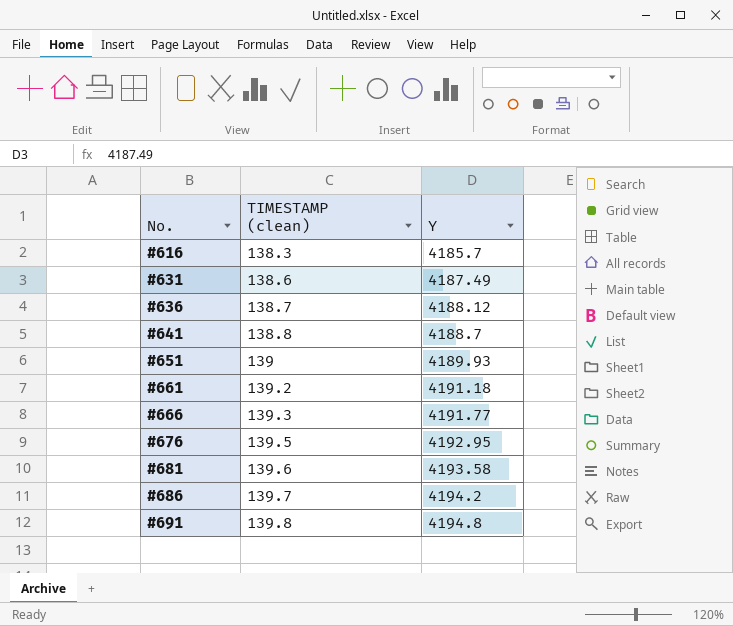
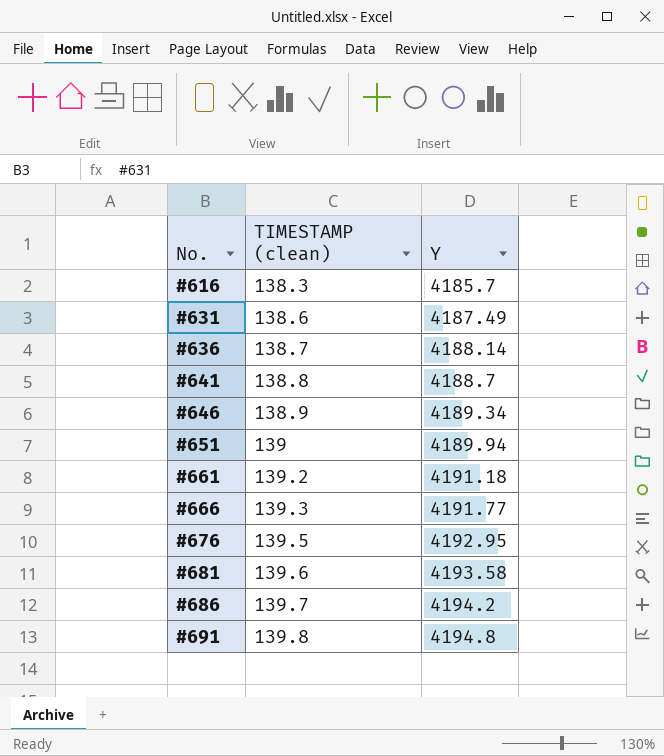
#636 | Y: 4188.12 -> 4188.14
row #646: none -> 138.9 | 4189.34
#651 | Y: 4189.93 -> 4189.94

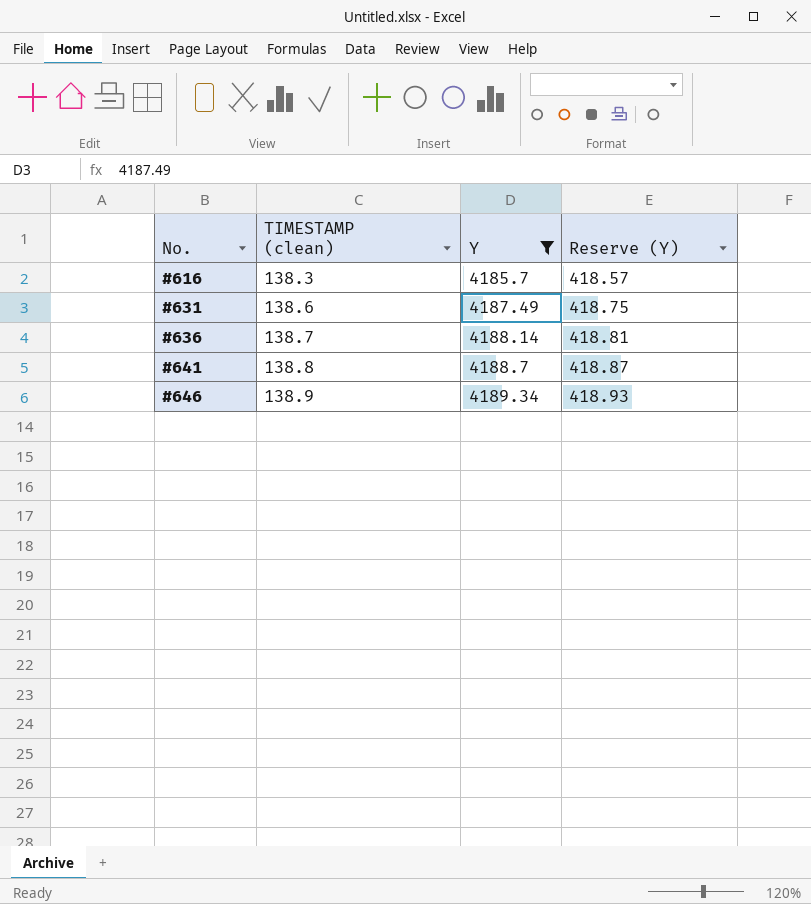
filter: none -> Y <= 4189.34
column Reserve (Y) | formula: none -> [Y] * 0.1

